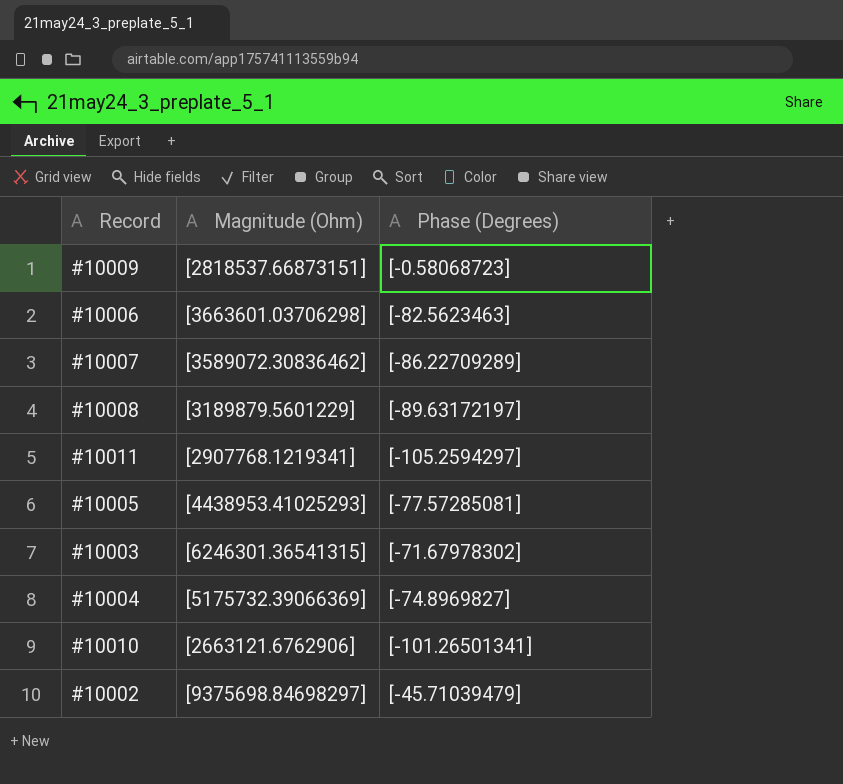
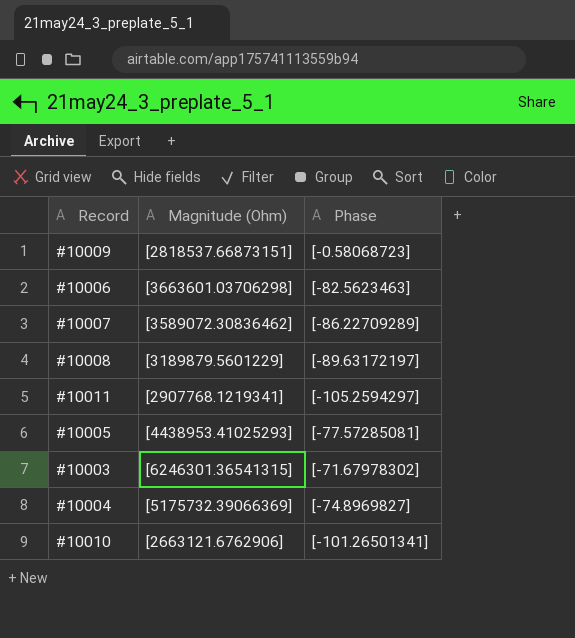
column name: Phase (Degrees) -> Phase
row #10002: [9375698.84698297] | [-45.71039479] -> none

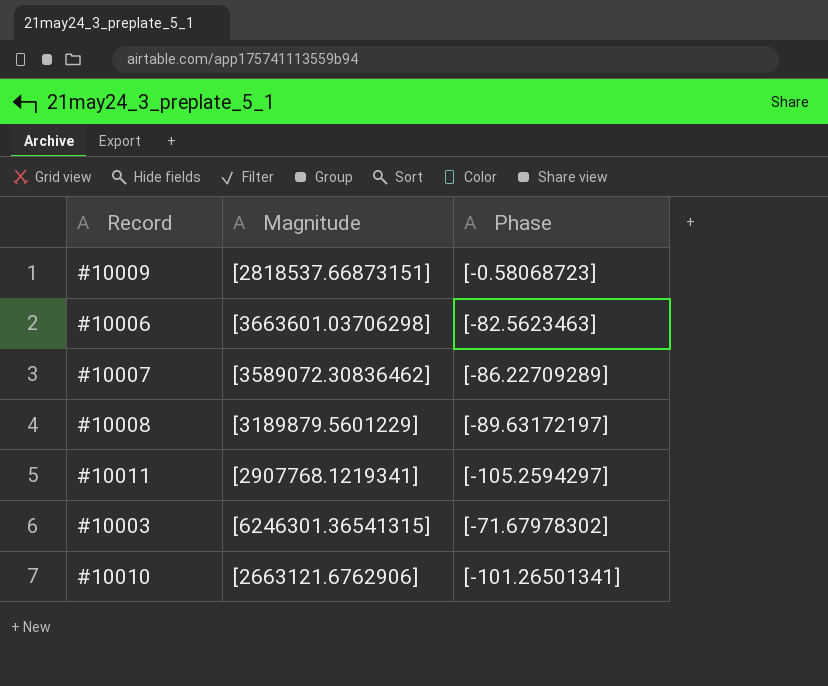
column name: Magnitude (Ohm) -> Magnitude
row #10005: [4438953.41025293] | [-77.57285081] -> none
row #10004: [5175732.39066369] | [-74.8969827] -> none

